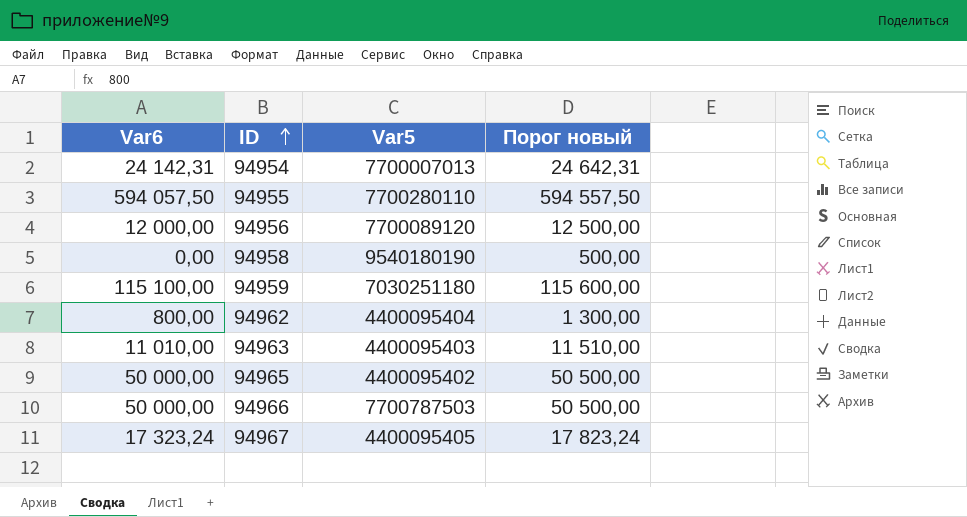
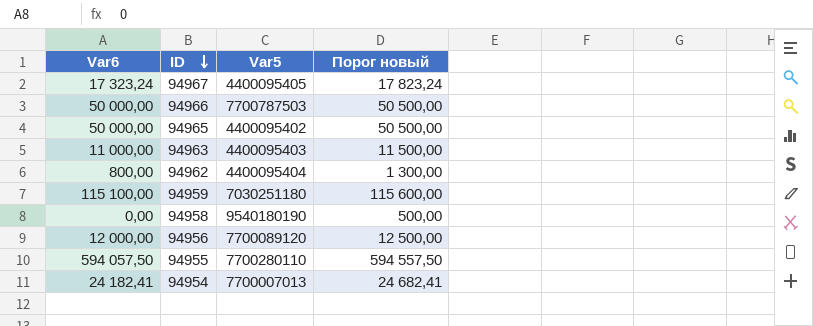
row order: ID ascending -> ID descending
94963 | Var6: 11 010,00 -> 11 000,00
94963 | Порог новый: 11 510,00 -> 11 500,00
94954 | Var6: 24 142,31 -> 24 182,41
94954 | Порог новый: 24 642,31 -> 24 682,41

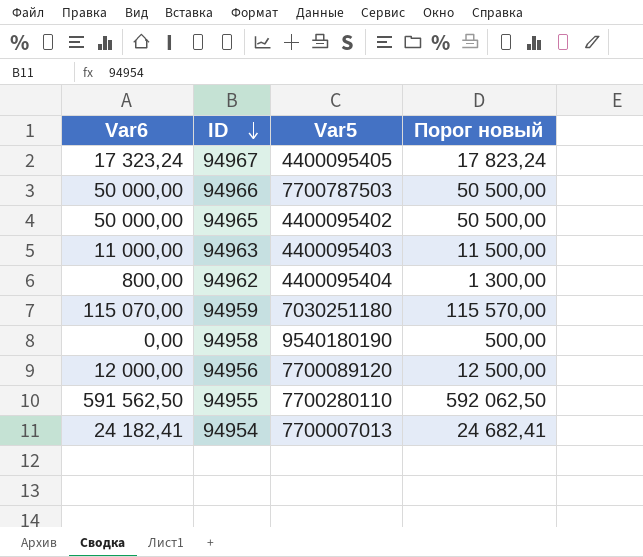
94959 | Var6: 115 100,00 -> 115 070,00
94959 | Порог новый: 115 600,00 -> 115 570,00
94955 | Var6: 594 057,50 -> 591 562,50
94955 | Порог новый: 594 557,50 -> 592 062,50

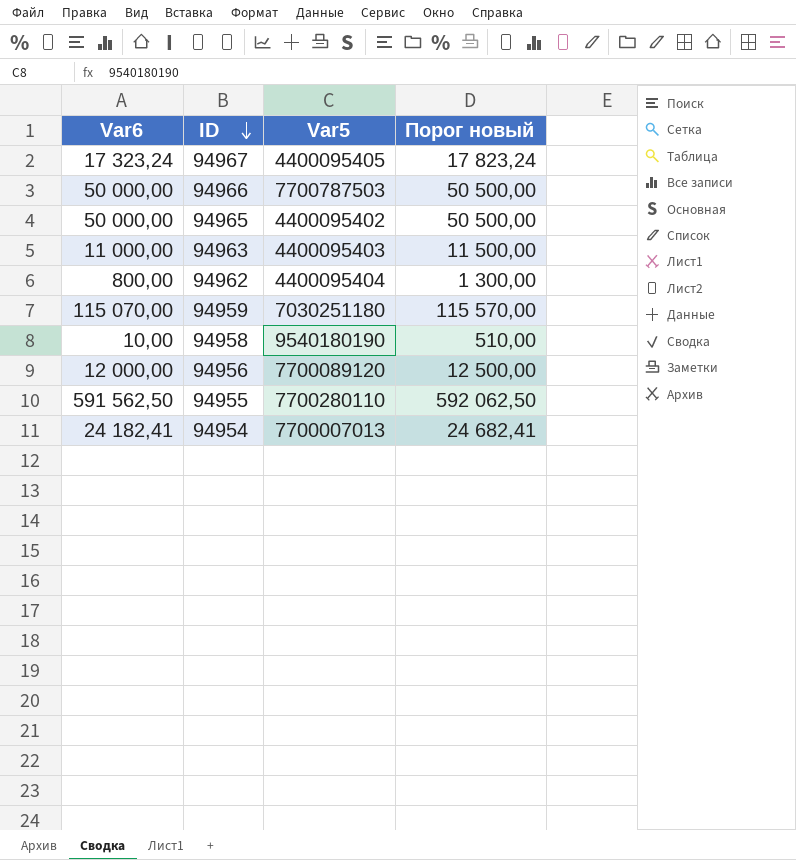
94958 | Var6: 0,00 -> 10,00
94958 | Порог новый: 500,00 -> 510,00

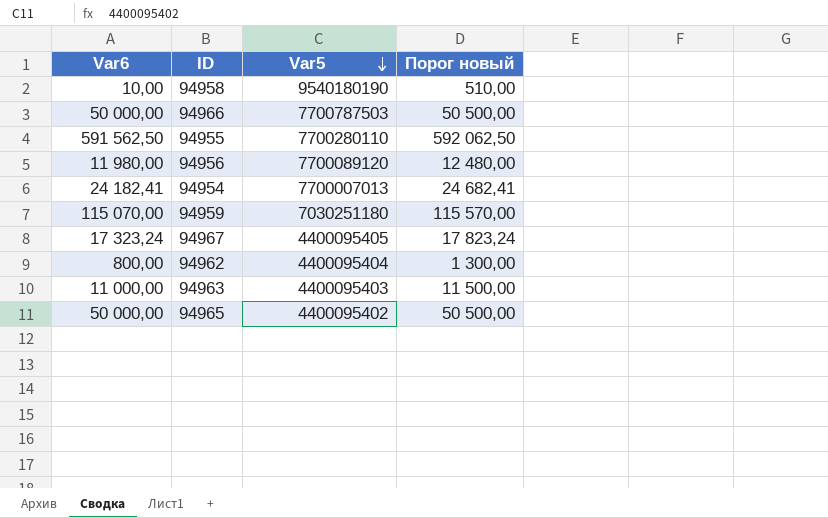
row order: ID descending -> Var5 descending
94956 | Var6: 12 000,00 -> 11 980,00
94956 | Порог новый: 12 500,00 -> 12 480,00

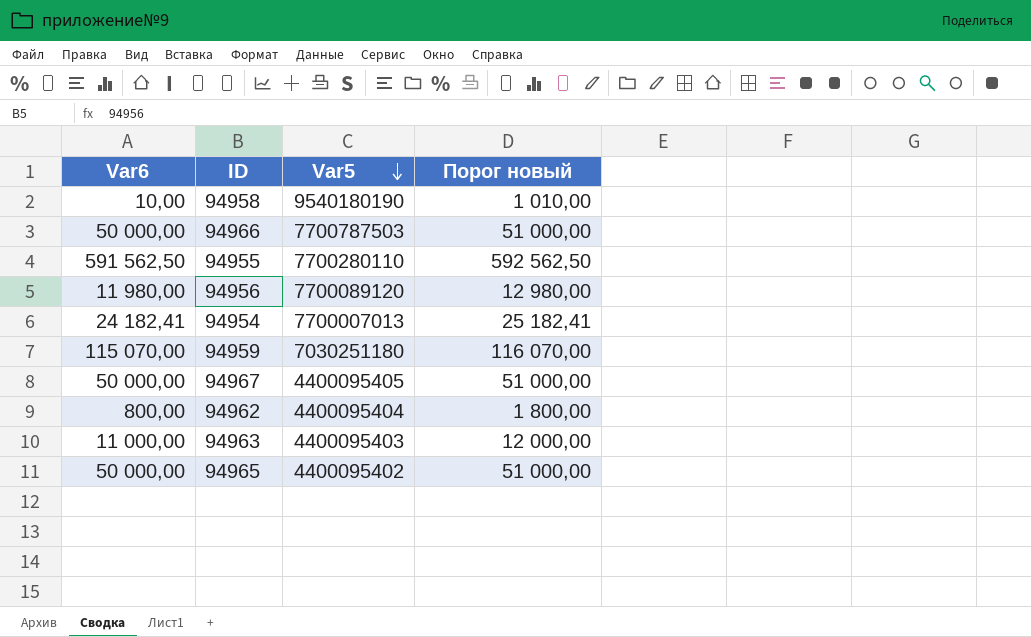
column Порог новый | formula: [Var6] + 500 -> [Var6] + 1000
94967 | Var6: 17 323,24 -> 50 000,00

